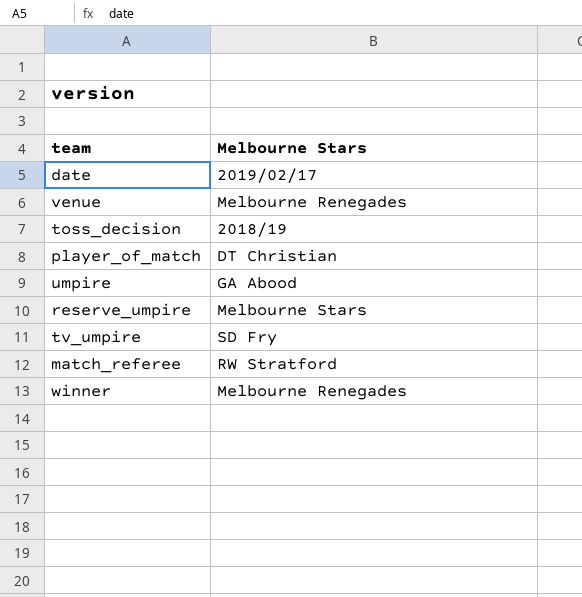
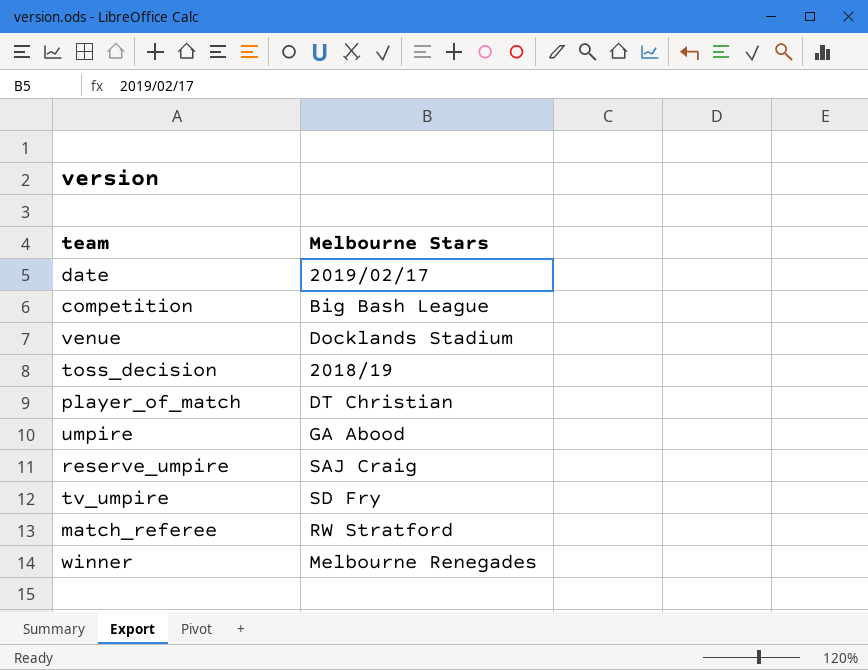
row competition: none -> Big Bash League
venue | Melbourne Stars: Melbourne Renegades -> Docklands Stadium
reserve_umpire | Melbourne Stars: Melbourne Stars -> SAJ Craig

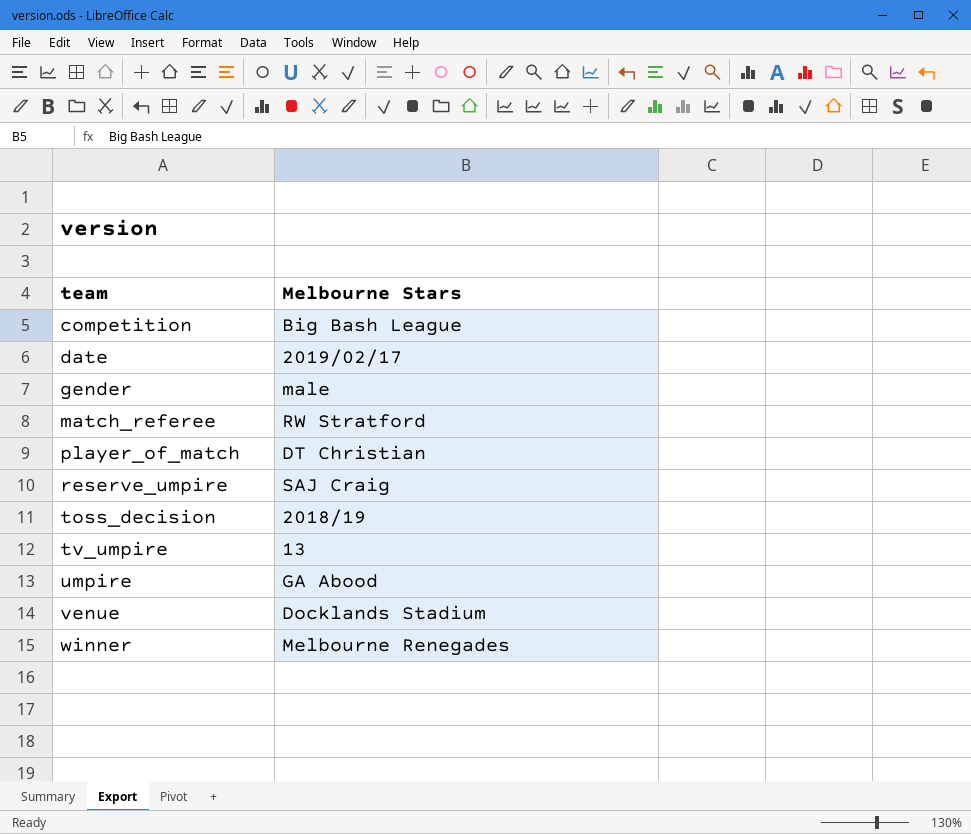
row order: none -> team ascending
row gender: none -> male
tv_umpire | Melbourne Stars: SD Fry -> 13

